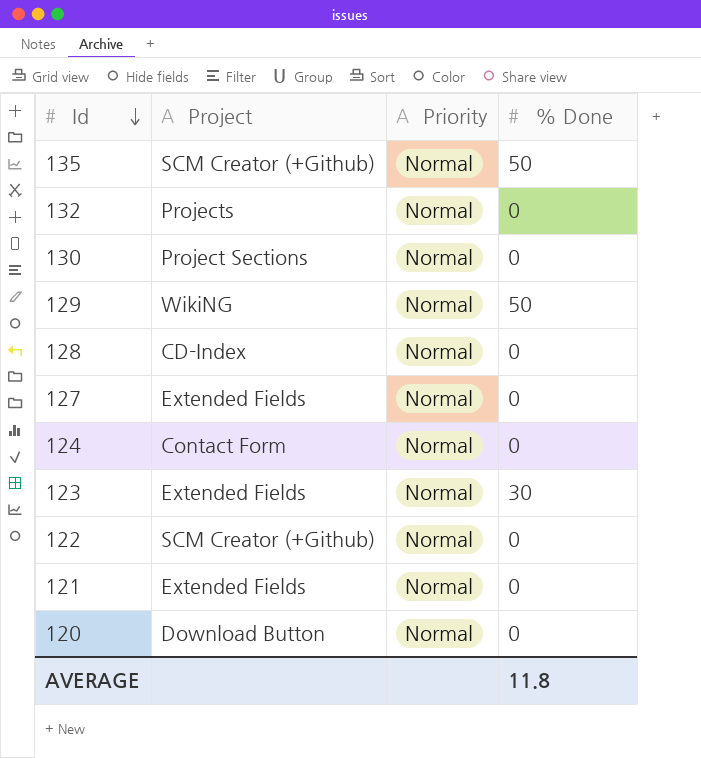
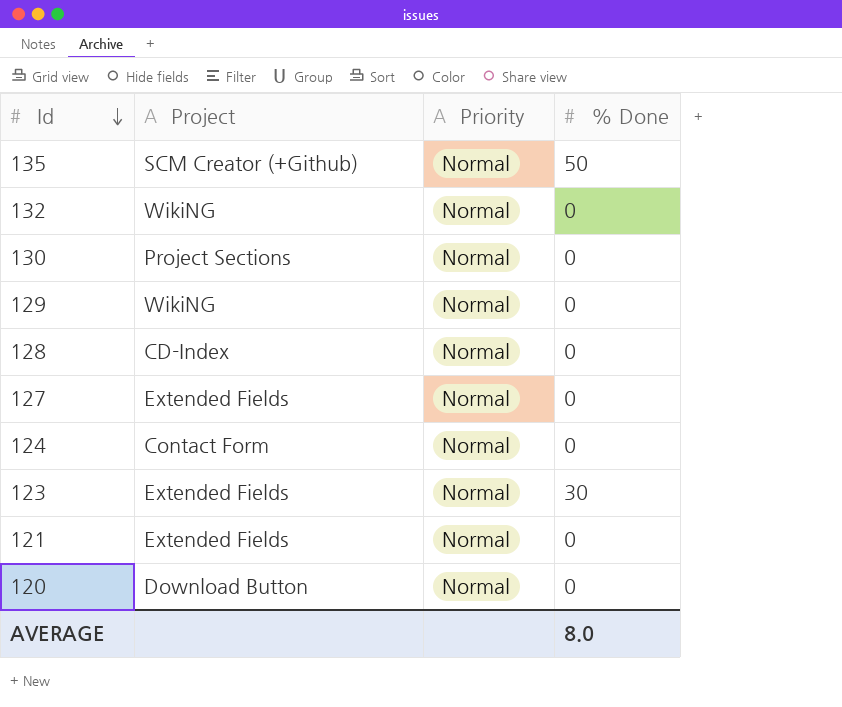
row 122: SCM Creator (+Github) | Normal | 0 -> none
132 | Project: Projects -> WikiNG
129 | % Done: 50 -> 0
AVERAGE | % Done: 11.8 -> 8.0

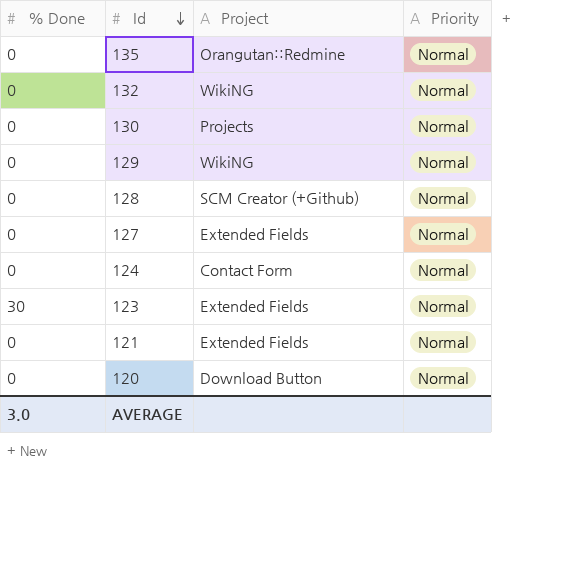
column % Done | position: 4 -> 1
135 | % Done: 50 -> 0
135 | Project: SCM Creator (+Github) -> Orangutan::Redmine
130 | Project: Project Sections -> Projects
128 | Project: CD-Index -> SCM Creator (+Github)
AVERAGE | % Done: 8.0 -> 3.0

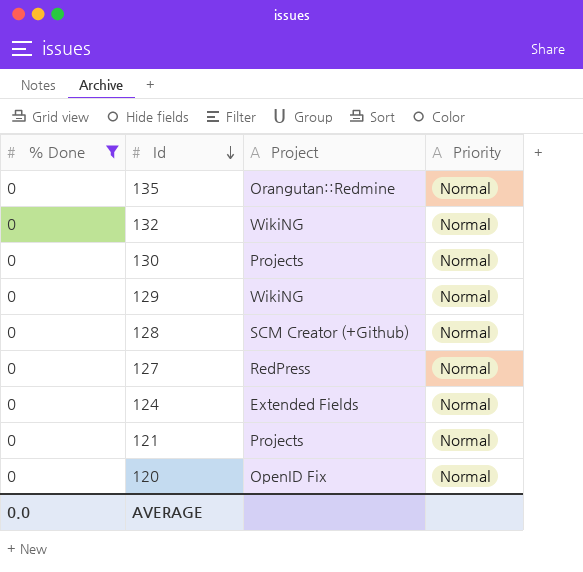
filter: none -> % Done = 0
127 | Project: Extended Fields -> RedPress
124 | Project: Contact Form -> Extended Fields
121 | Project: Extended Fields -> Projects
120 | Project: Download Button -> OpenID Fix
AVERAGE | % Done: 3.0 -> 0.0

